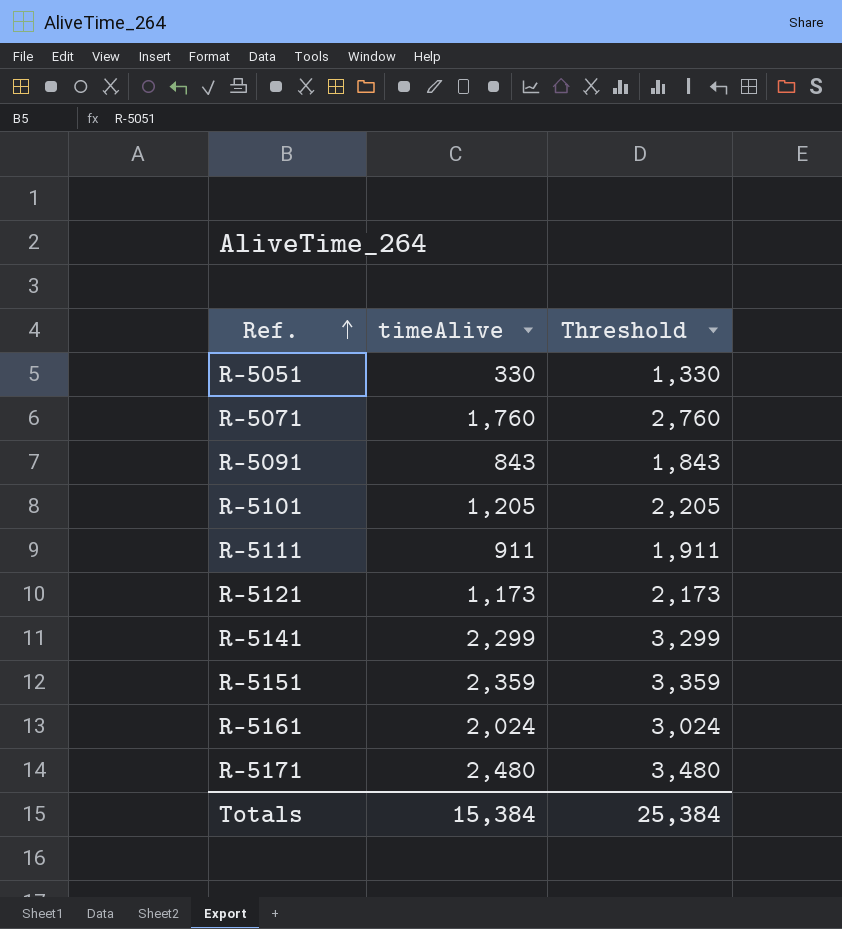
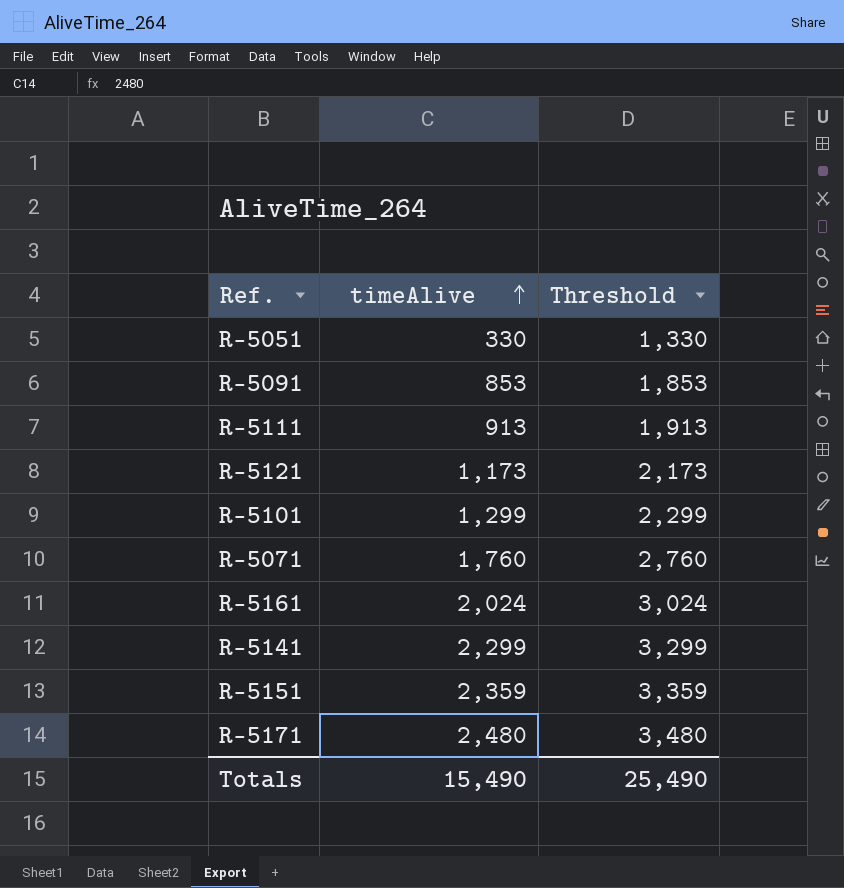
row order: Ref. ascending -> timeAlive ascending
R-5091 | timeAlive: 843 -> 853
R-5091 | Threshold: 1,843 -> 1,853
R-5111 | timeAlive: 911 -> 913
R-5111 | Threshold: 1,911 -> 1,913
R-5101 | timeAlive: 1,205 -> 1,299
R-5101 | Threshold: 2,205 -> 2,299
Totals | timeAlive: 15,384 -> 15,490
Totals | Threshold: 25,384 -> 25,490

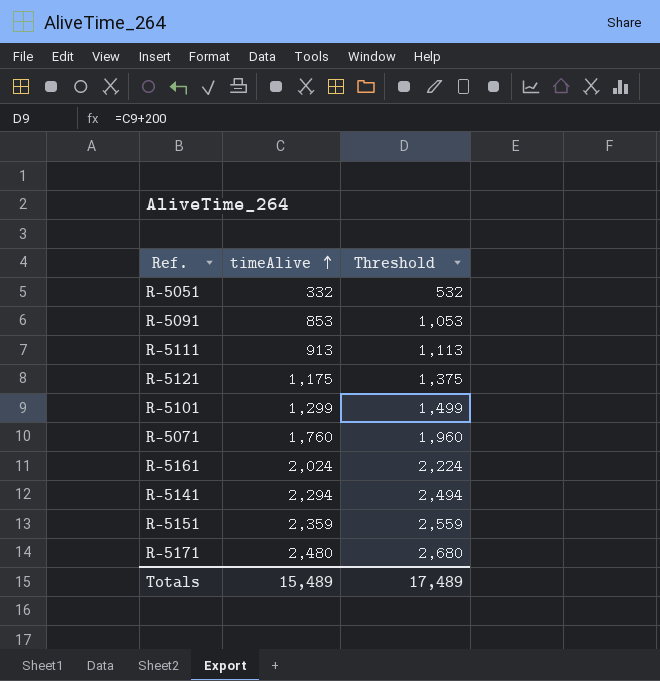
column Threshold | formula: [timeAlive] + 1000 -> [timeAlive] + 200
R-5051 | timeAlive: 330 -> 332
R-5121 | timeAlive: 1,173 -> 1,175
R-5141 | timeAlive: 2,299 -> 2,294
Totals | timeAlive: 15,490 -> 15,489
Totals | Threshold: 25,490 -> 17,489

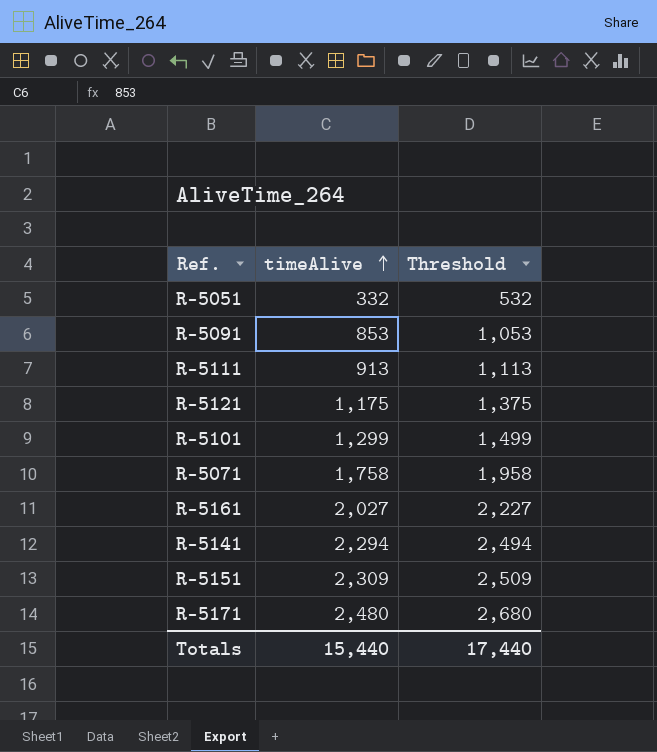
R-5071 | timeAlive: 1,760 -> 1,758
R-5071 | Threshold: 1,960 -> 1,958
R-5161 | timeAlive: 2,024 -> 2,027
R-5161 | Threshold: 2,224 -> 2,227
R-5151 | timeAlive: 2,359 -> 2,309
R-5151 | Threshold: 2,559 -> 2,509
Totals | timeAlive: 15,489 -> 15,440
Totals | Threshold: 17,489 -> 17,440

